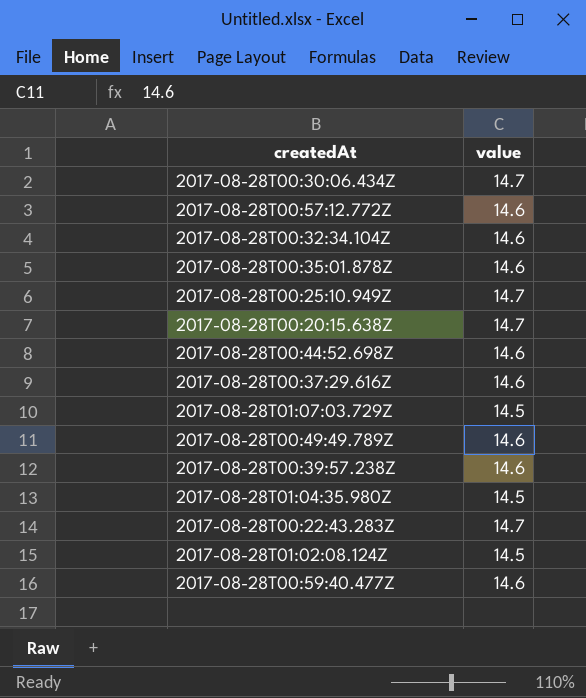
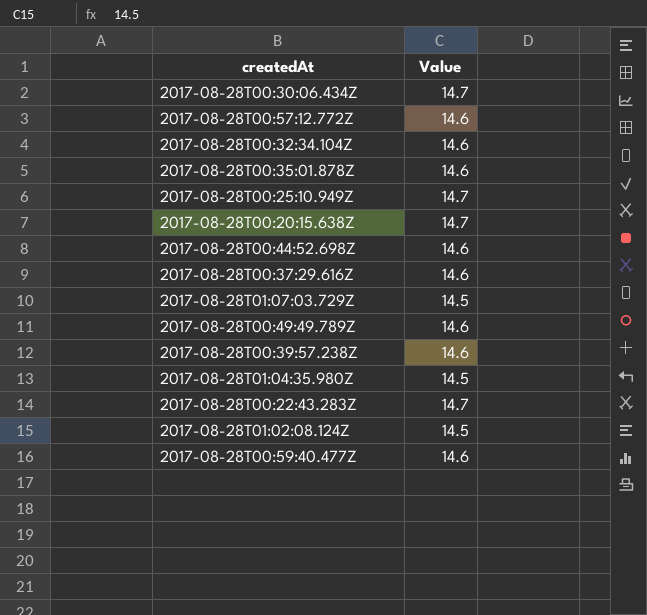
column name: value -> Value

